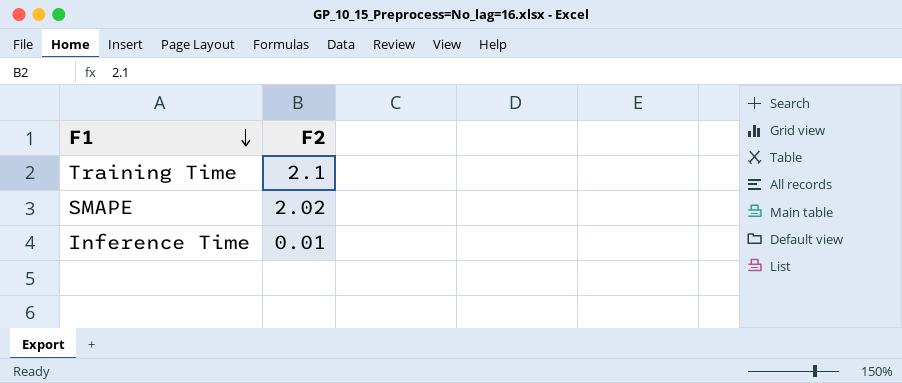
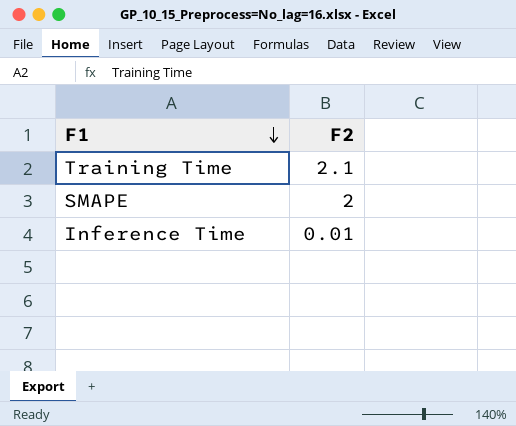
SMAPE | F2: 2.02 -> 2

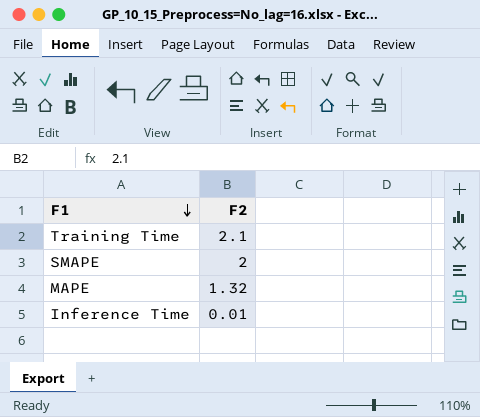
row MAPE: none -> 1.32

